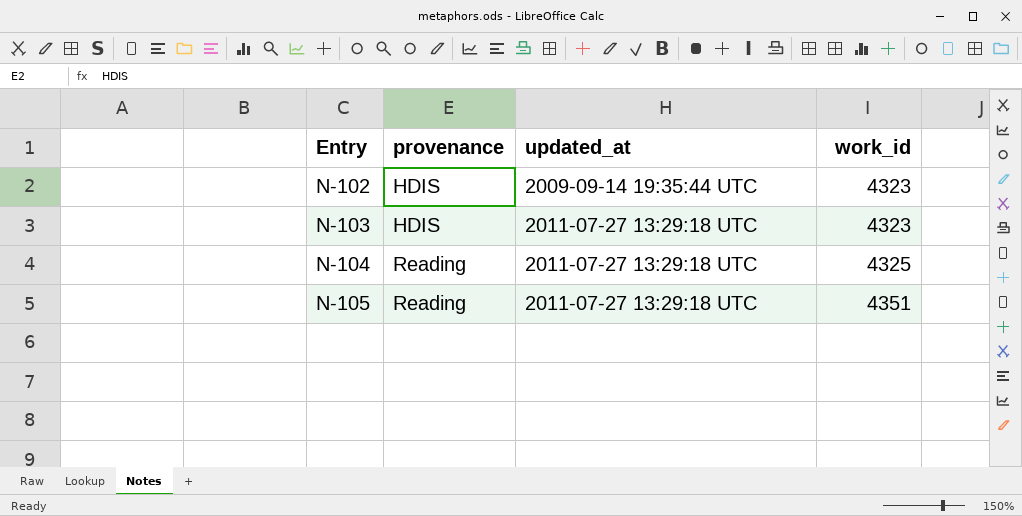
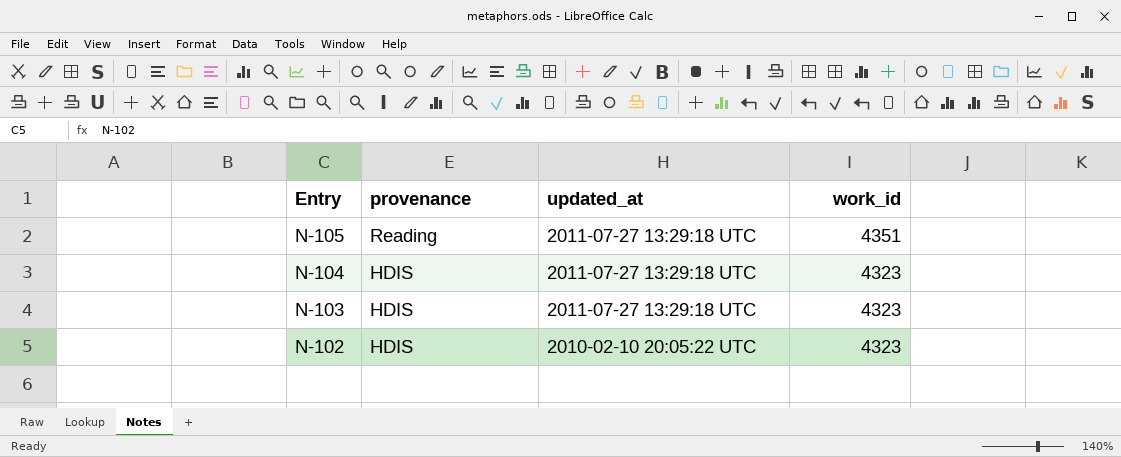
row order: Entry ascending -> Entry descending
N-104 | provenance: Reading -> HDIS
N-104 | work_id: 4325 -> 4323
N-102 | updated_at: 2009-09-14 19:35:44 UTC -> 2010-02-10 20:05:22 UTC

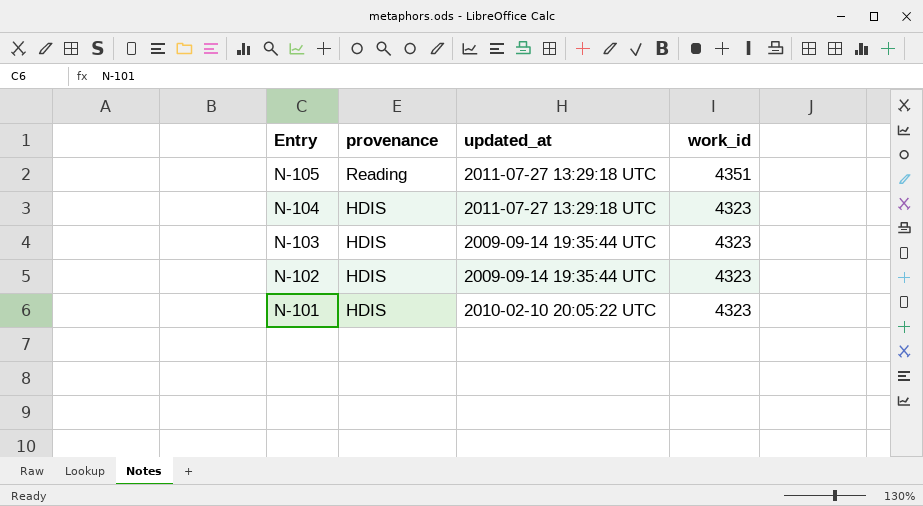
N-103 | updated_at: 2011-07-27 13:29:18 UTC -> 2009-09-14 19:35:44 UTC
N-102 | updated_at: 2010-02-10 20:05:22 UTC -> 2009-09-14 19:35:44 UTC
row N-101: none -> HDIS | 2010-02-10 20:05:22 UTC | 4323

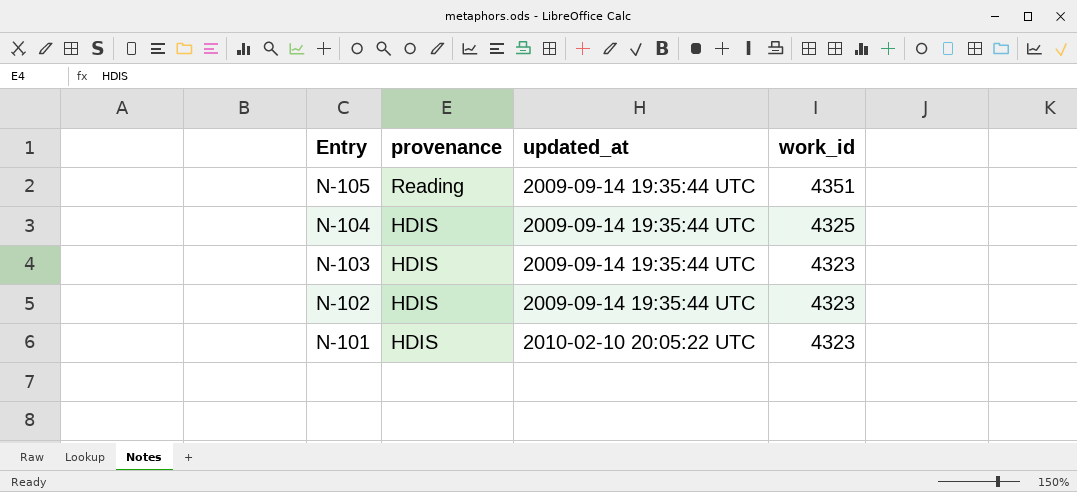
N-105 | updated_at: 2011-07-27 13:29:18 UTC -> 2009-09-14 19:35:44 UTC
N-104 | updated_at: 2011-07-27 13:29:18 UTC -> 2009-09-14 19:35:44 UTC
N-104 | work_id: 4323 -> 4325

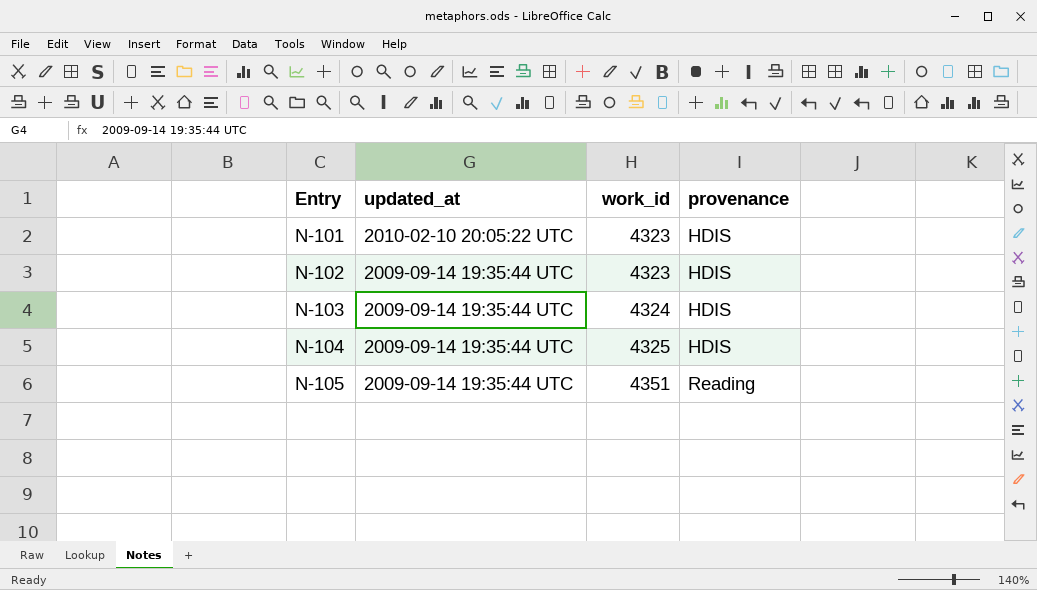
row order: Entry descending -> Entry ascending
column provenance | position: 2 -> 4
N-103 | work_id: 4323 -> 4324

